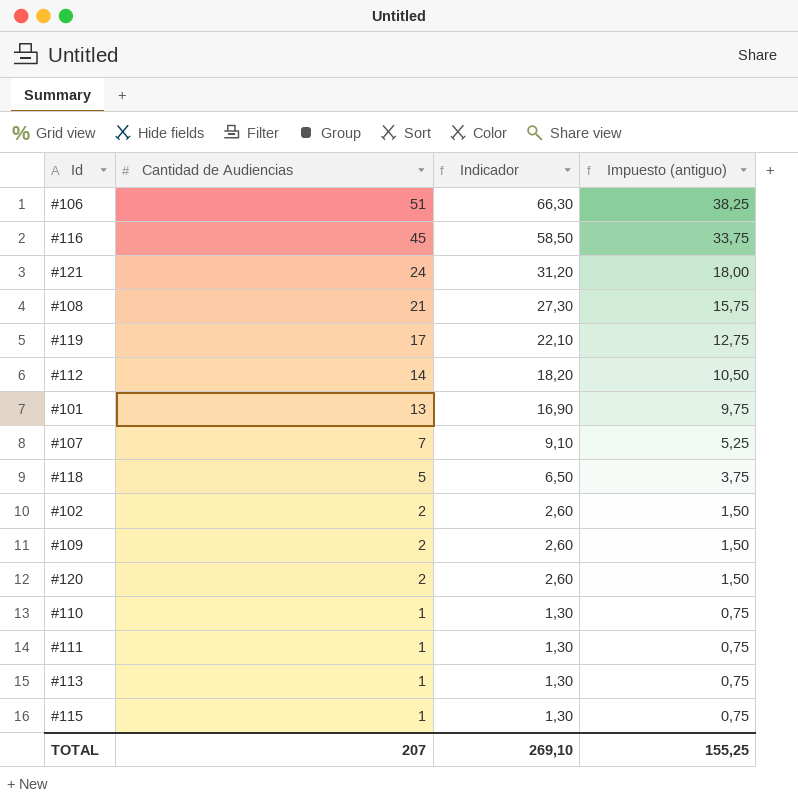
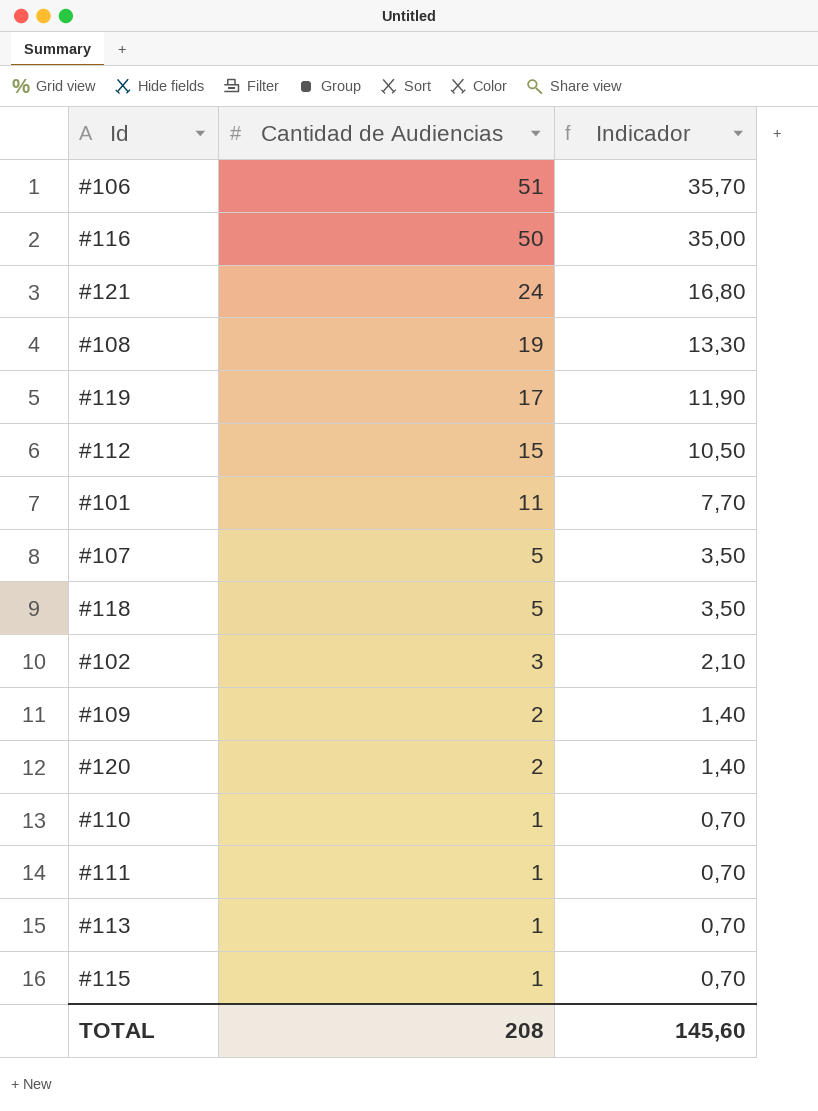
column Impuesto (antiguo) | formula: [Cantidad de Audiencias] * 0,75 -> none
column Indicador | formula: [Cantidad de Audiencias] * 1,3 -> [Cantidad de Audiencias] * 0,7
#116 | Cantidad de Audiencias: 45 -> 50
#108 | Cantidad de Audiencias: 21 -> 19
#112 | Cantidad de Audiencias: 14 -> 15
#101 | Cantidad de Audiencias: 13 -> 11
#107 | Cantidad de Audiencias: 7 -> 5
#102 | Cantidad de Audiencias: 2 -> 3
TOTAL | Cantidad de Audiencias: 207 -> 208
TOTAL | Indicador: 269,10 -> 145,60

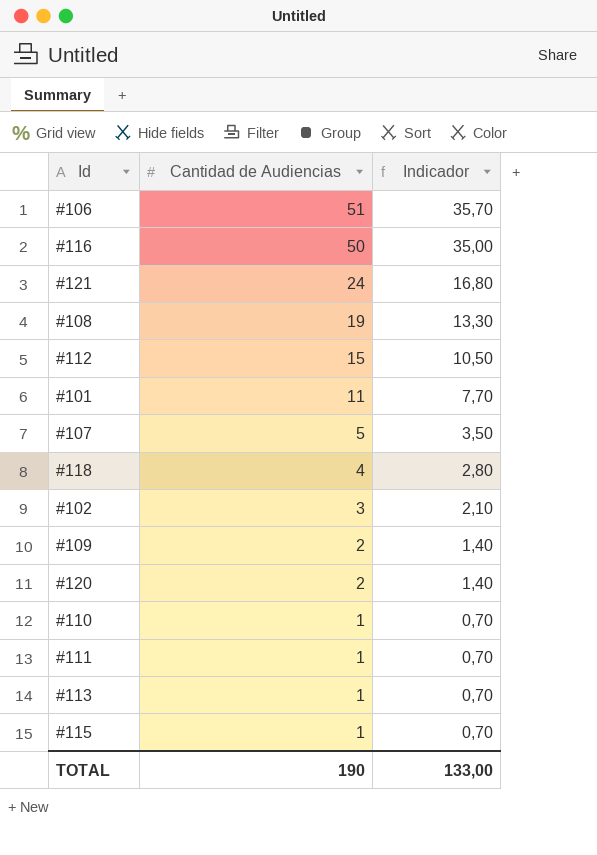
row #119: 17 | 11,90 -> none
#118 | Cantidad de Audiencias: 5 -> 4
#118 | Indicador: 3,50 -> 2,80
TOTAL | Cantidad de Audiencias: 208 -> 190
TOTAL | Indicador: 145,60 -> 133,00

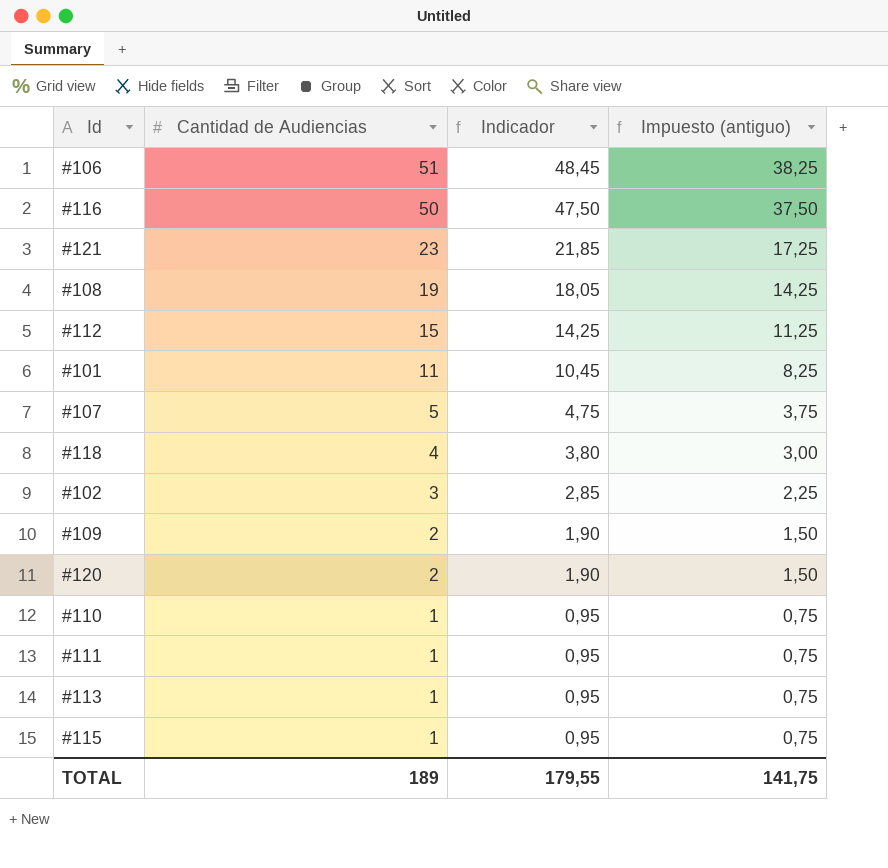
column Indicador | formula: [Cantidad de Audiencias] * 0,7 -> [Cantidad de Audiencias] * 0,95
column Impuesto (antiguo) | formula: none -> [Cantidad de Audiencias] * 0,75
#121 | Cantidad de Audiencias: 24 -> 23
TOTAL | Cantidad de Audiencias: 190 -> 189
TOTAL | Indicador: 133,00 -> 179,55

